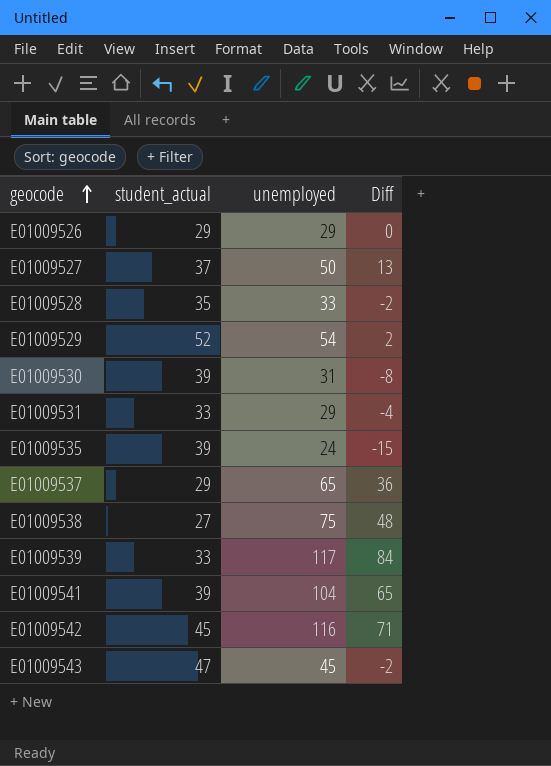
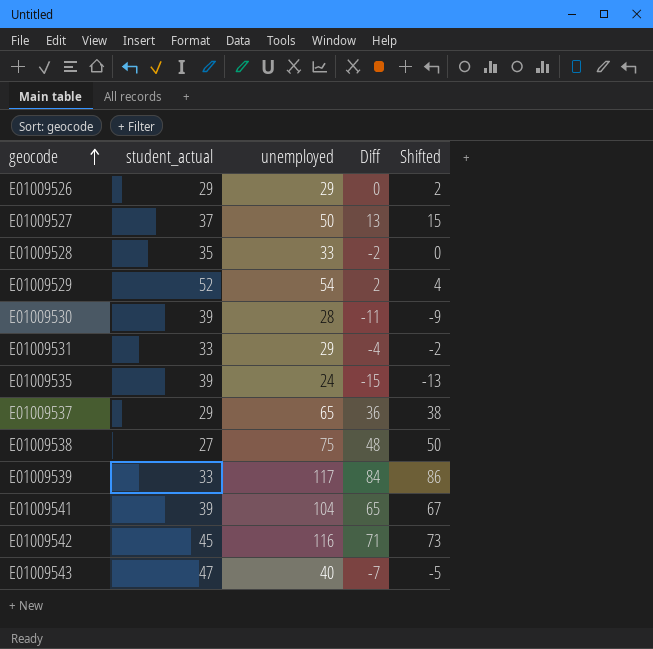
column Shifted | formula: none -> [Diff] + 2
E01009530 | unemployed: 31 -> 28
E01009530 | Diff: -8 -> -11
E01009543 | unemployed: 45 -> 40
E01009543 | Diff: -2 -> -7

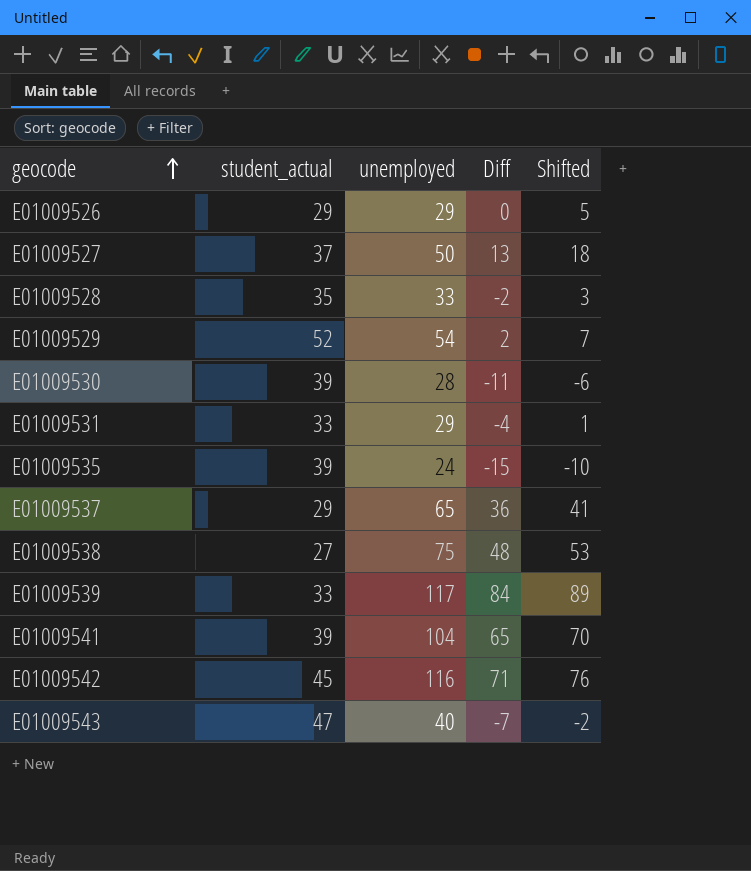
column Shifted | formula: [Diff] + 2 -> [Diff] + 5

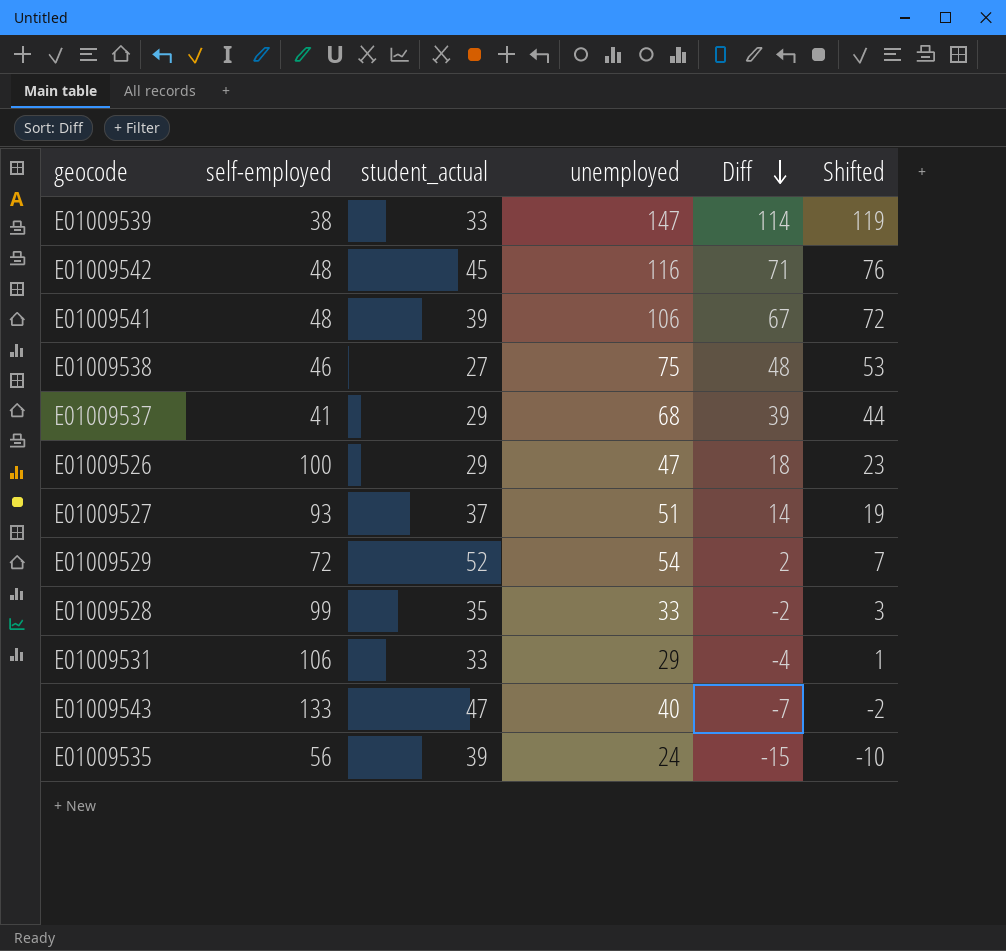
row order: geocode ascending -> Diff descending
column self-employed | position: none -> 2
row E01009530: 39 | 28 | -11 | -6 -> none
E01009539 | unemployed: 117 -> 147
E01009539 | Diff: 84 -> 114
E01009539 | Shifted: 89 -> 119
E01009541 | unemployed: 104 -> 106
E01009541 | Diff: 65 -> 67
E01009541 | Shifted: 70 -> 72
E01009537 | unemployed: 65 -> 68
E01009537 | Diff: 36 -> 39
E01009537 | Shifted: 41 -> 44
E01009526 | unemployed: 29 -> 47
E01009526 | Diff: 0 -> 18
E01009526 | Shifted: 5 -> 23
E01009527 | unemployed: 50 -> 51
E01009527 | Diff: 13 -> 14
E01009527 | Shifted: 18 -> 19

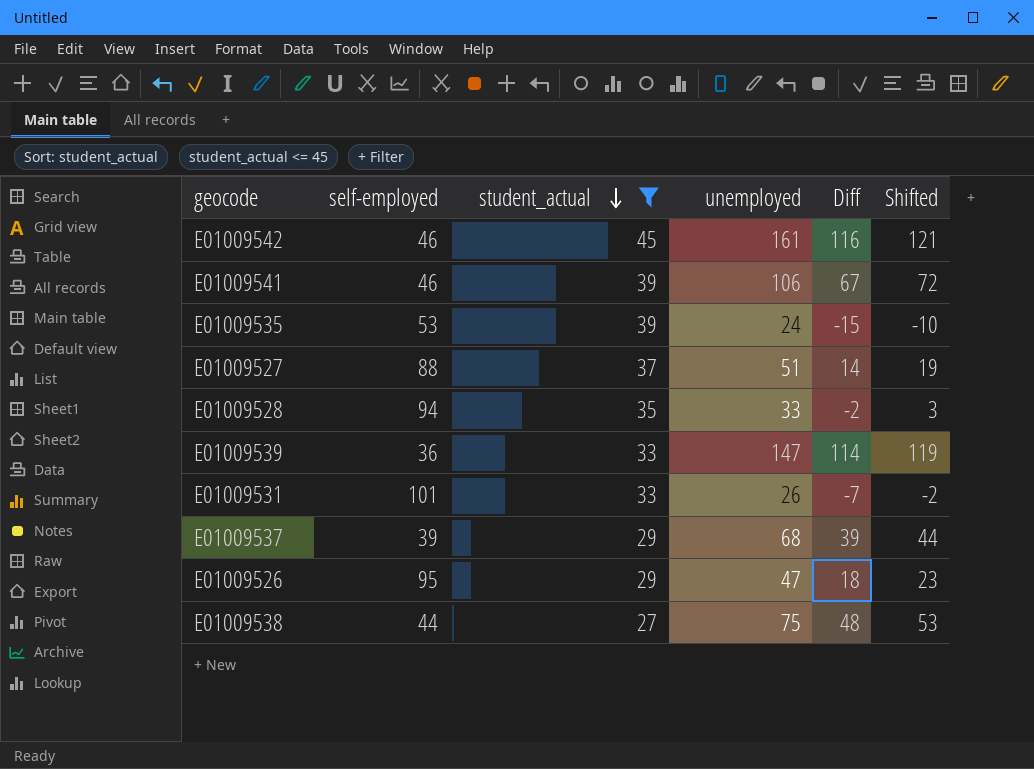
filter: none -> student_actual <= 45
row order: Diff descending -> student_actual descending
E01009542 | self-employed: 48 -> 46
E01009542 | unemployed: 116 -> 161
E01009542 | Diff: 71 -> 116
E01009542 | Shifted: 76 -> 121
E01009541 | self-employed: 48 -> 46
E01009535 | self-employed: 56 -> 53
E01009527 | self-employed: 93 -> 88
E01009528 | self-employed: 99 -> 94
E01009539 | self-employed: 38 -> 36
E01009531 | self-employed: 106 -> 101
E01009531 | unemployed: 29 -> 26
E01009531 | Diff: -4 -> -7
E01009531 | Shifted: 1 -> -2
E01009537 | self-employed: 41 -> 39
E01009526 | self-employed: 100 -> 95
E01009538 | self-employed: 46 -> 44

